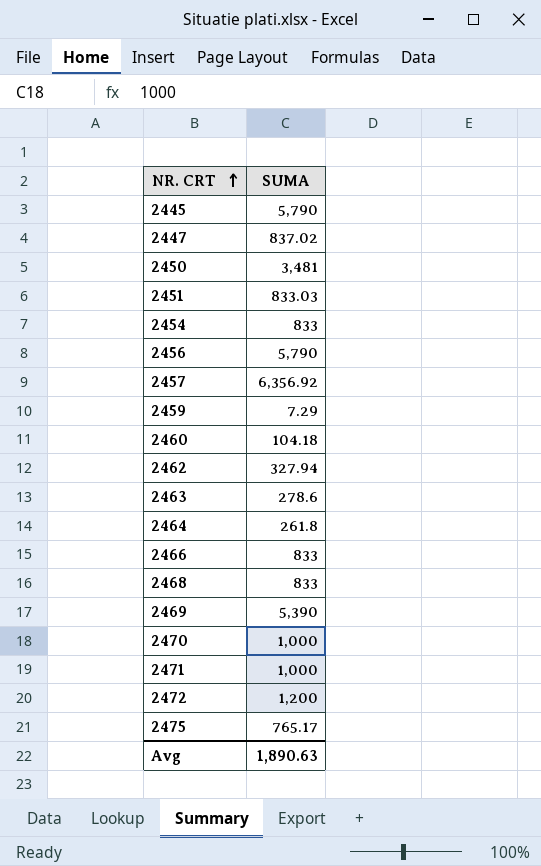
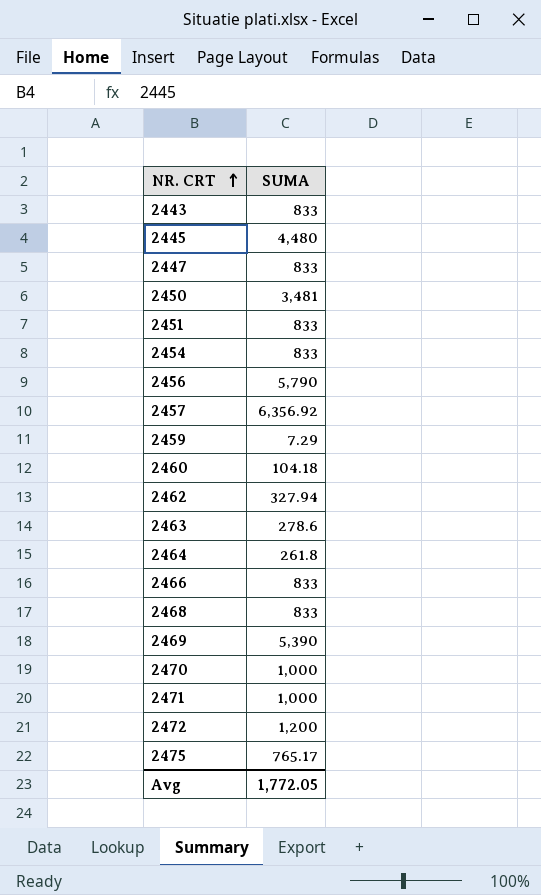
row 2443: none -> 833
2445 | SUMA: 5,790 -> 4,480
2447 | SUMA: 837.02 -> 833
2451 | SUMA: 833.03 -> 833
Avg | SUMA: 1,890.63 -> 1,772.05

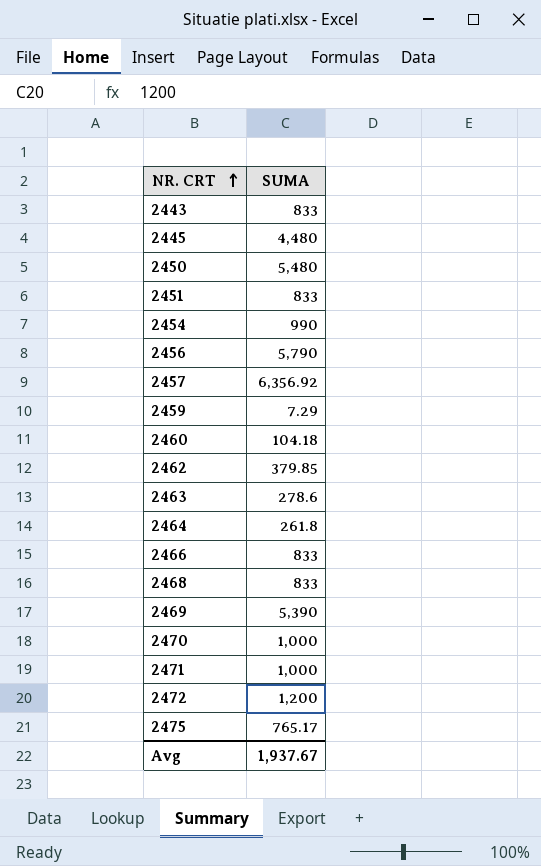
row 2447: 833 -> none
2450 | SUMA: 3,481 -> 5,480
2454 | SUMA: 833 -> 990
2462 | SUMA: 327.94 -> 379.85
Avg | SUMA: 1,772.05 -> 1,937.67

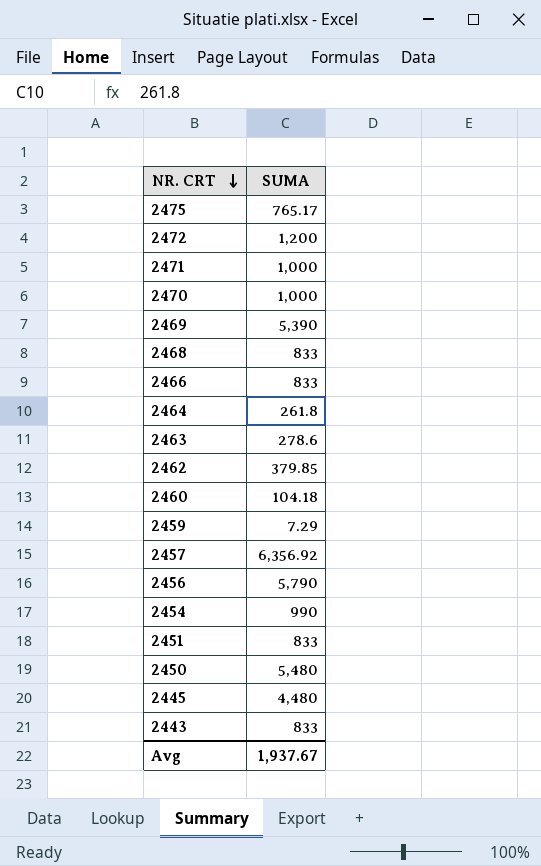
row order: NR. CRT ascending -> NR. CRT descending

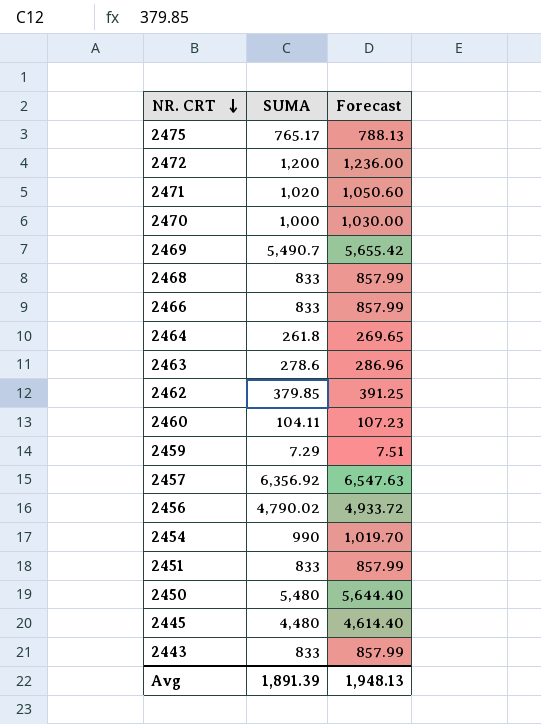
column Forecast | formula: none -> [SUMA] * 1.03
2471 | SUMA: 1,000 -> 1,020
2469 | SUMA: 5,390 -> 5,490.7
2460 | SUMA: 104.18 -> 104.11
2456 | SUMA: 5,790 -> 4,790.02
Avg | SUMA: 1,937.67 -> 1,891.39

